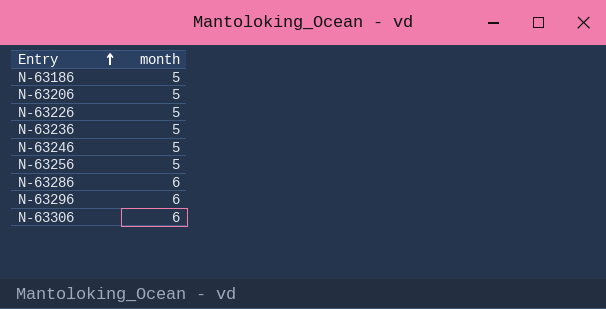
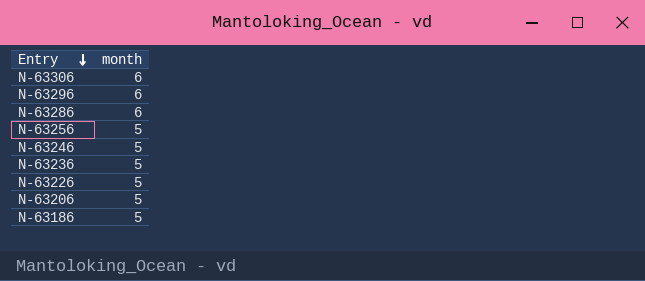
row order: Entry ascending -> Entry descending

